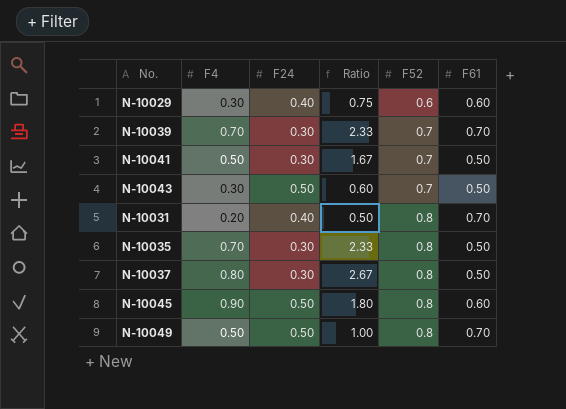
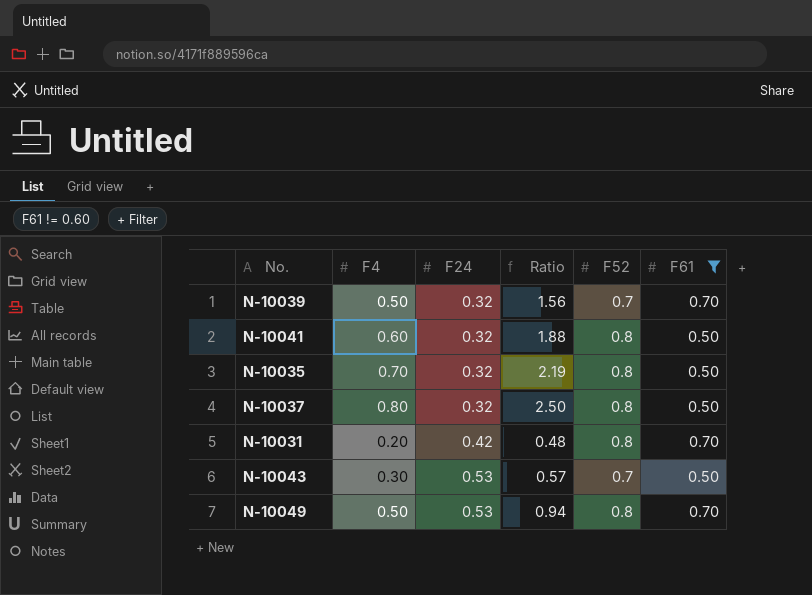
filter: none -> F61 != 0.60
row order: F52 ascending -> F24 ascending
N-10039 | F4: 0.70 -> 0.50
N-10039 | F24: 0.30 -> 0.32
N-10039 | Ratio: 2.33 -> 1.56
N-10041 | F4: 0.50 -> 0.60
N-10041 | F24: 0.30 -> 0.32
N-10041 | Ratio: 1.67 -> 1.88
N-10041 | F52: 0.7 -> 0.8
N-10035 | F24: 0.30 -> 0.32
N-10035 | Ratio: 2.33 -> 2.19
N-10037 | F24: 0.30 -> 0.32
N-10037 | Ratio: 2.67 -> 2.50
N-10031 | F24: 0.40 -> 0.42
N-10031 | Ratio: 0.50 -> 0.48
N-10043 | F24: 0.50 -> 0.53
N-10043 | Ratio: 0.60 -> 0.57
N-10049 | F24: 0.50 -> 0.53
N-10049 | Ratio: 1.00 -> 0.94

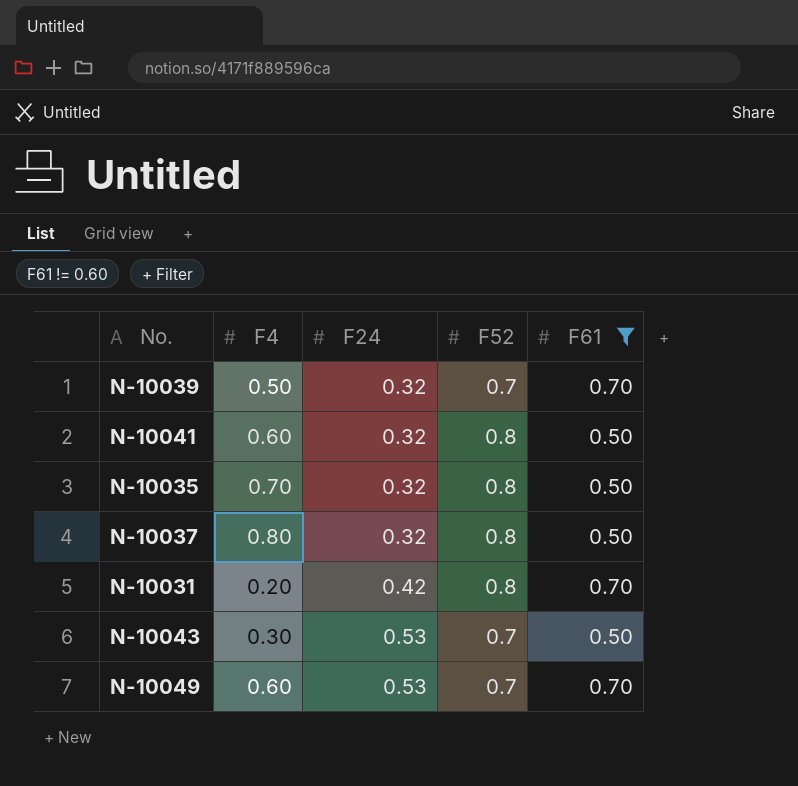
column Ratio | formula: [F4] / [F24] -> none
N-10049 | F4: 0.50 -> 0.60
N-10049 | F52: 0.8 -> 0.7

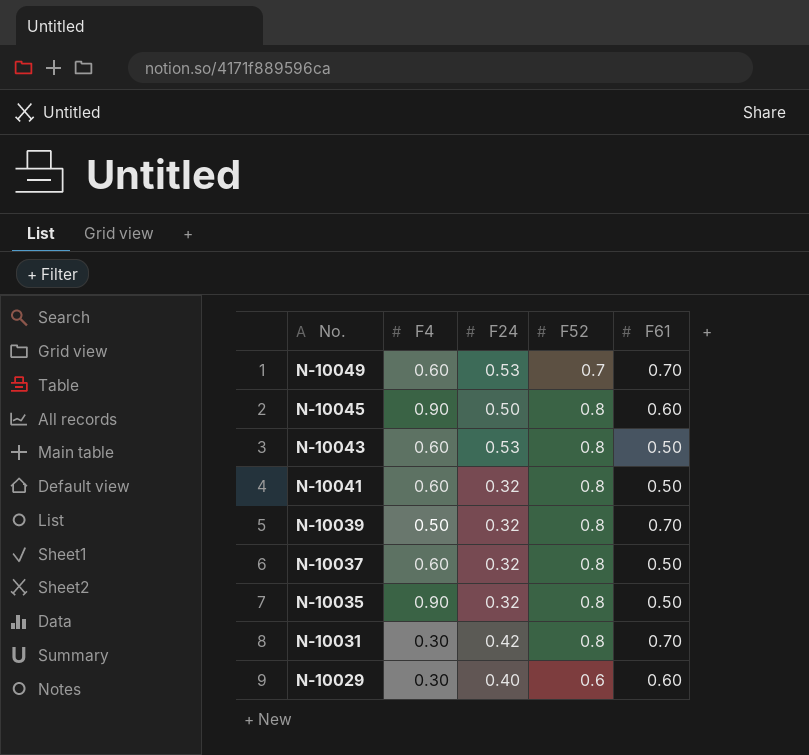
filter: F61 != 0.60 -> none
row order: F24 ascending -> No. descending
N-10043 | F4: 0.30 -> 0.60
N-10043 | F52: 0.7 -> 0.8
N-10039 | F52: 0.7 -> 0.8
N-10037 | F4: 0.80 -> 0.60
N-10035 | F4: 0.70 -> 0.90
N-10031 | F4: 0.20 -> 0.30

